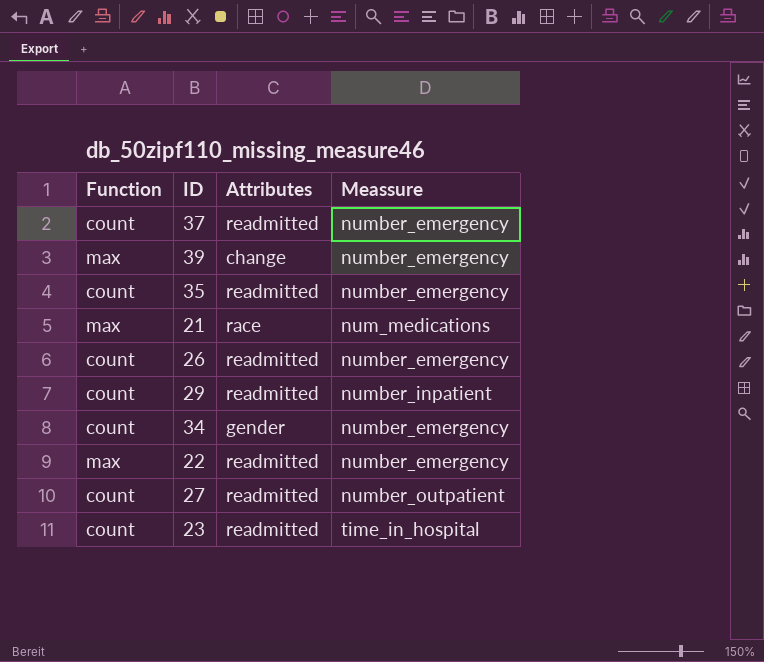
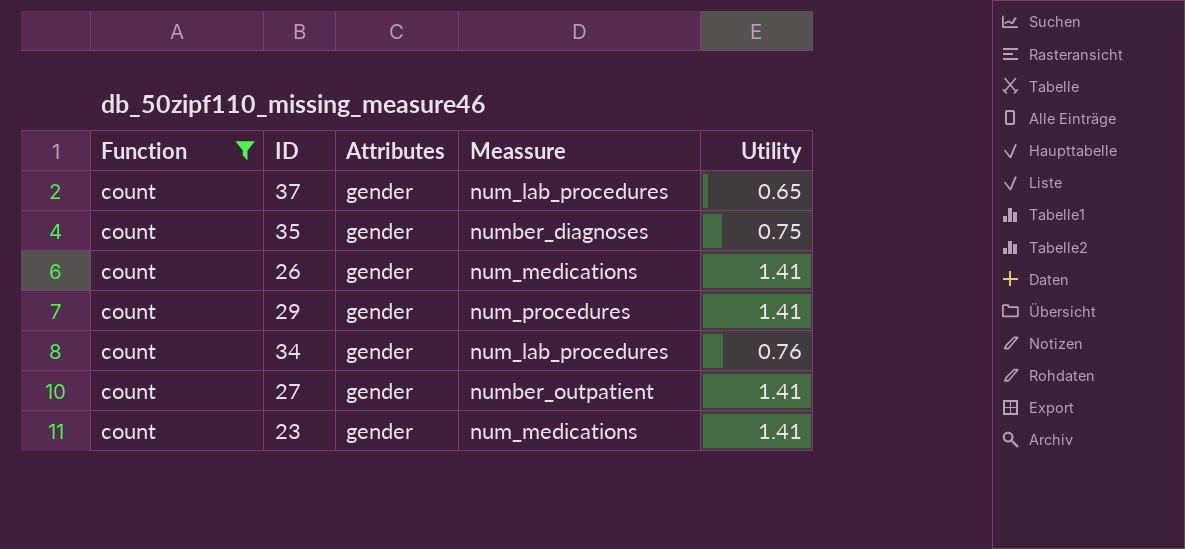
filter: none -> Function = count
column Utility | position: none -> 5
37 | Attributes: readmitted -> gender
37 | Meassure: number_emergency -> num_lab_procedures
35 | Attributes: readmitted -> gender
35 | Meassure: number_emergency -> number_diagnoses
26 | Attributes: readmitted -> gender
26 | Meassure: number_emergency -> num_medications
29 | Attributes: readmitted -> gender
29 | Meassure: number_inpatient -> num_procedures
34 | Meassure: number_emergency -> num_lab_procedures
27 | Attributes: readmitted -> gender
23 | Attributes: readmitted -> gender
23 | Meassure: time_in_hospital -> num_medications

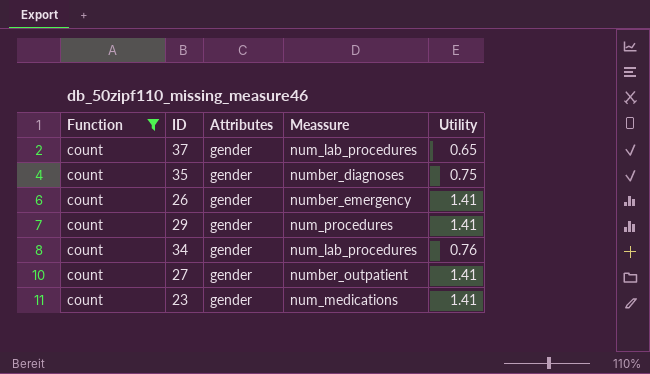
26 | Meassure: num_medications -> number_emergency

